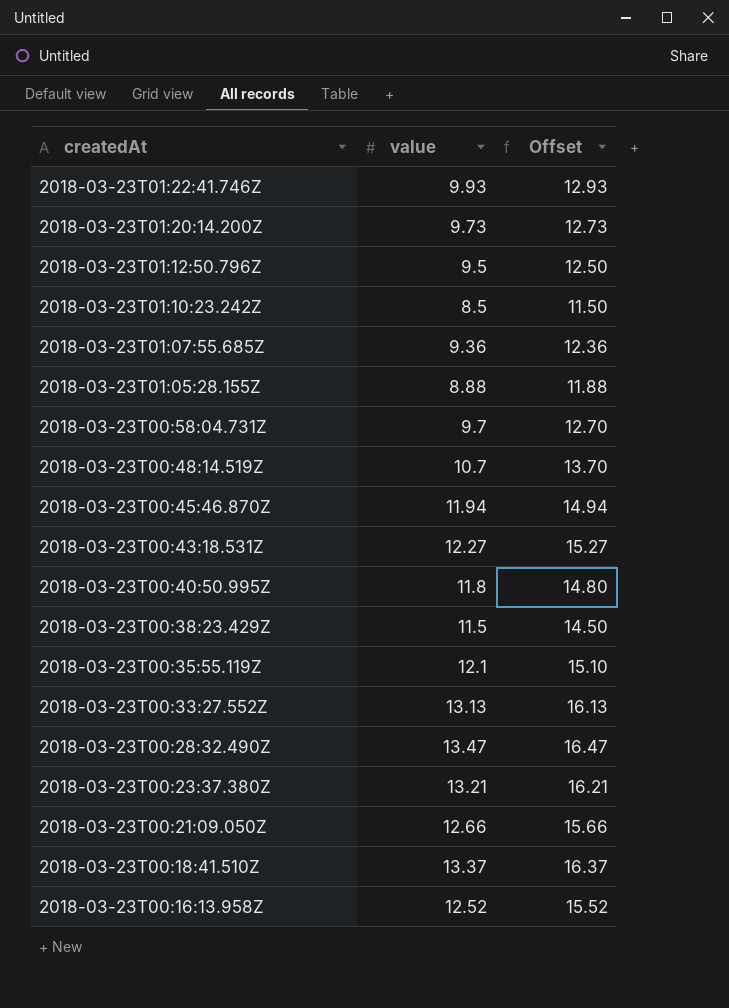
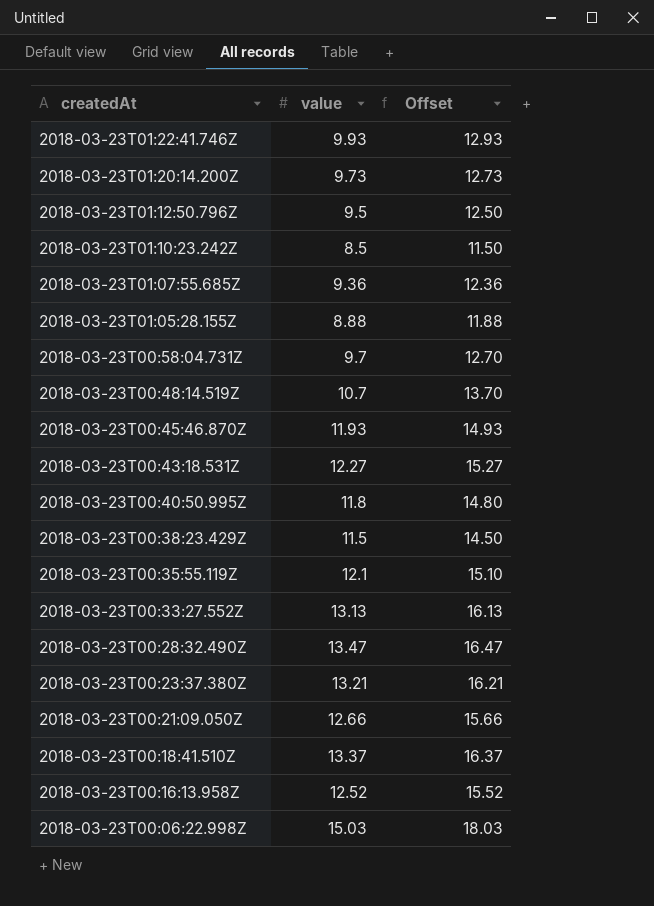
2018-03-23T00:45:46.870Z | value: 11.94 -> 11.93
2018-03-23T00:45:46.870Z | Offset: 14.94 -> 14.93
row 2018-03-23T00:06:22.998Z: none -> 15.03 | 18.03

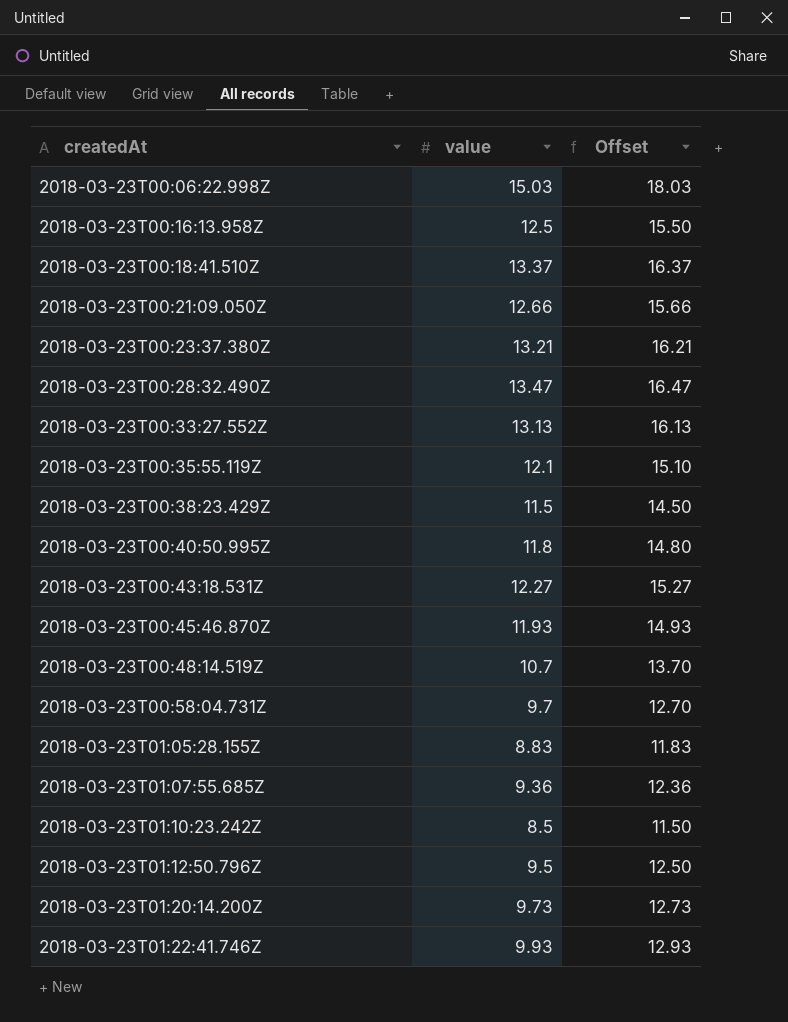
row order: createdAt descending -> createdAt ascending
2018-03-23T00:16:13.958Z | value: 12.52 -> 12.5
2018-03-23T00:16:13.958Z | Offset: 15.52 -> 15.50
2018-03-23T01:05:28.155Z | value: 8.88 -> 8.83
2018-03-23T01:05:28.155Z | Offset: 11.88 -> 11.83

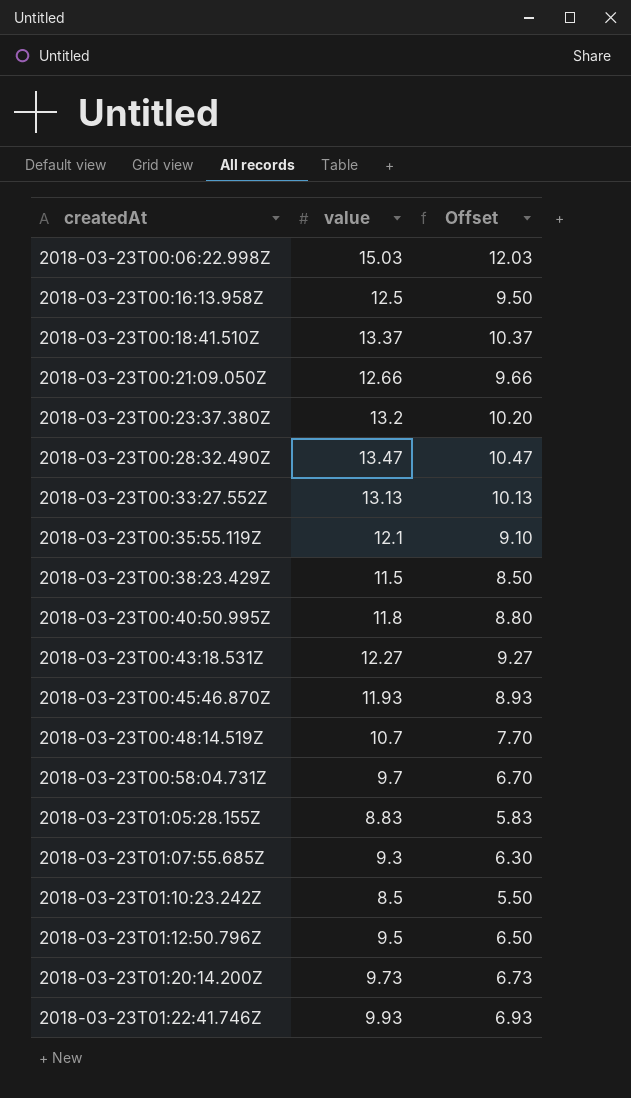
column Offset | formula: [value] + 3 -> [value] - 3
2018-03-23T00:23:37.380Z | value: 13.21 -> 13.2
2018-03-23T01:07:55.685Z | value: 9.36 -> 9.3

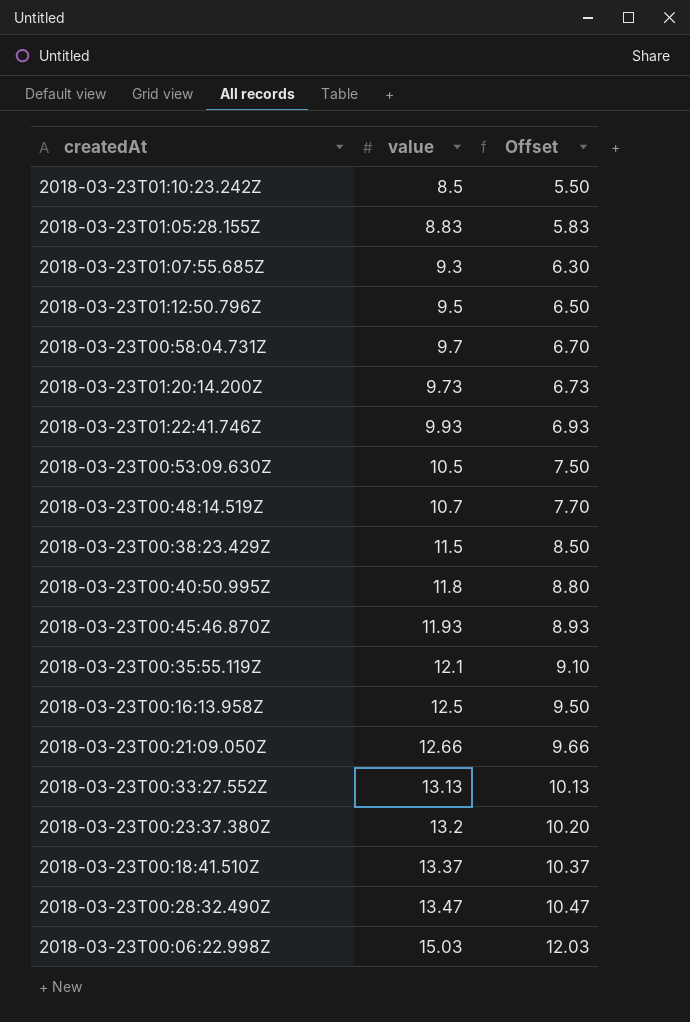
row order: createdAt ascending -> value ascending
row 2018-03-23T00:43:18.531Z: 12.27 | 9.27 -> none
row 2018-03-23T00:53:09.630Z: none -> 10.5 | 7.50

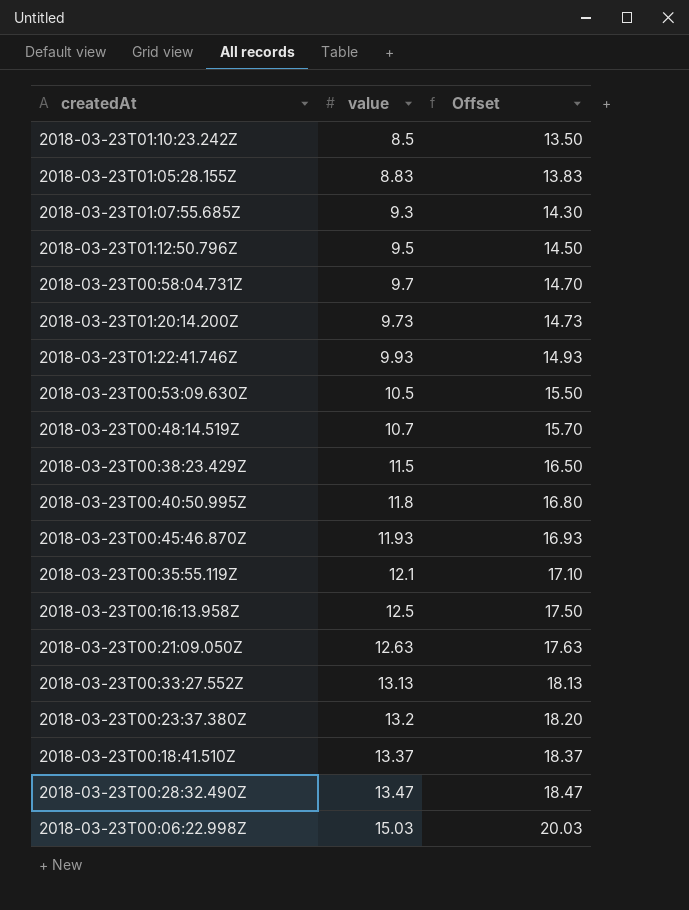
column Offset | formula: [value] - 3 -> [value] + 5
2018-03-23T00:21:09.050Z | value: 12.66 -> 12.63

